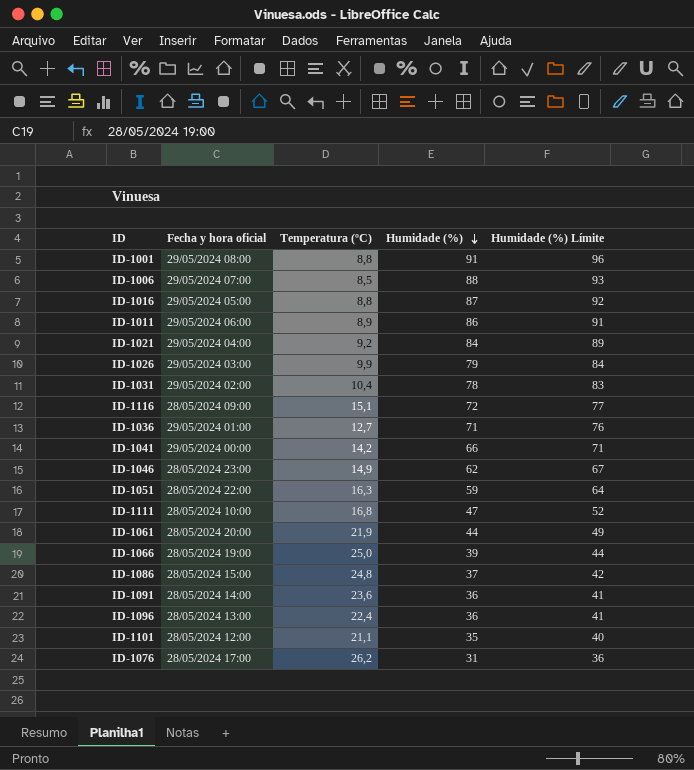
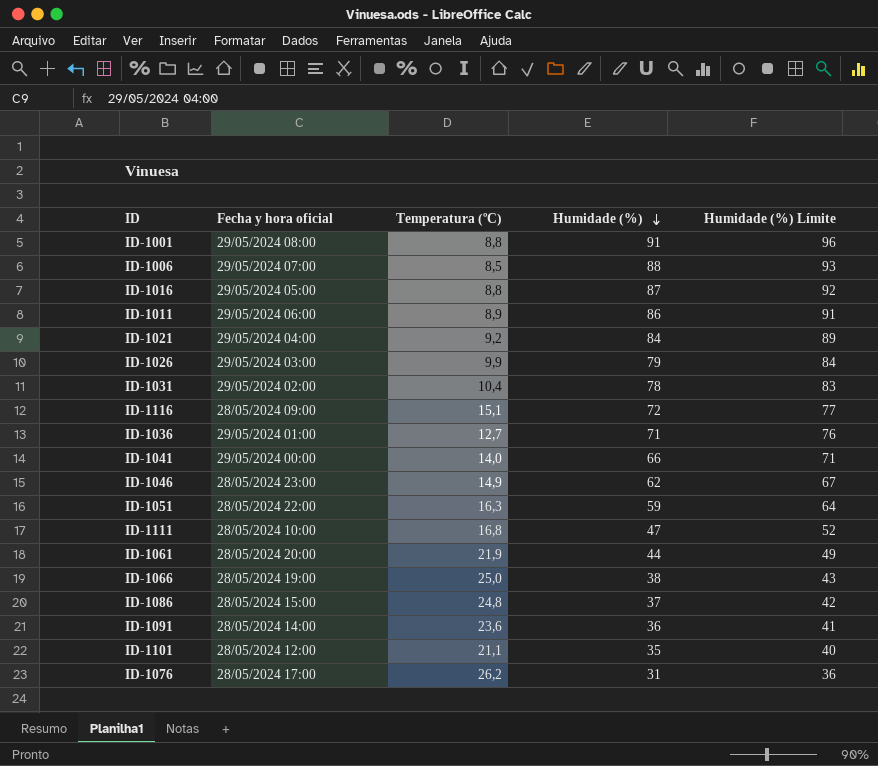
row ID-1096: 28/05/2024 13:00 | 22,4 | 36 | 41 -> none
ID-1041 | Temperatura (ºC): 14,2 -> 14,0
ID-1066 | Humidade (%): 39 -> 38
ID-1066 | Humidade (%) Límite: 44 -> 43

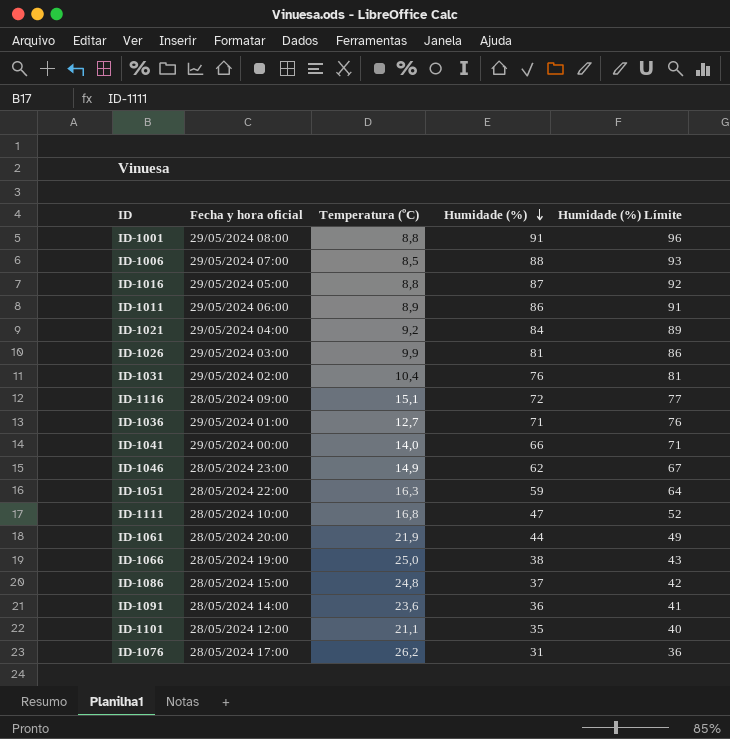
ID-1026 | Humidade (%): 79 -> 81
ID-1026 | Humidade (%) Límite: 84 -> 86
ID-1031 | Humidade (%): 78 -> 76
ID-1031 | Humidade (%) Límite: 83 -> 81

